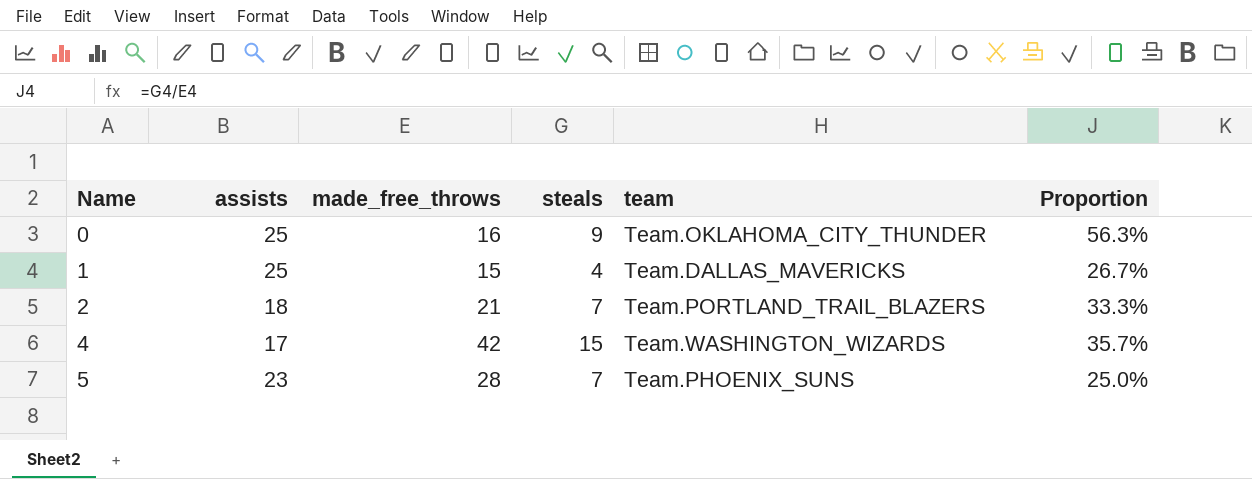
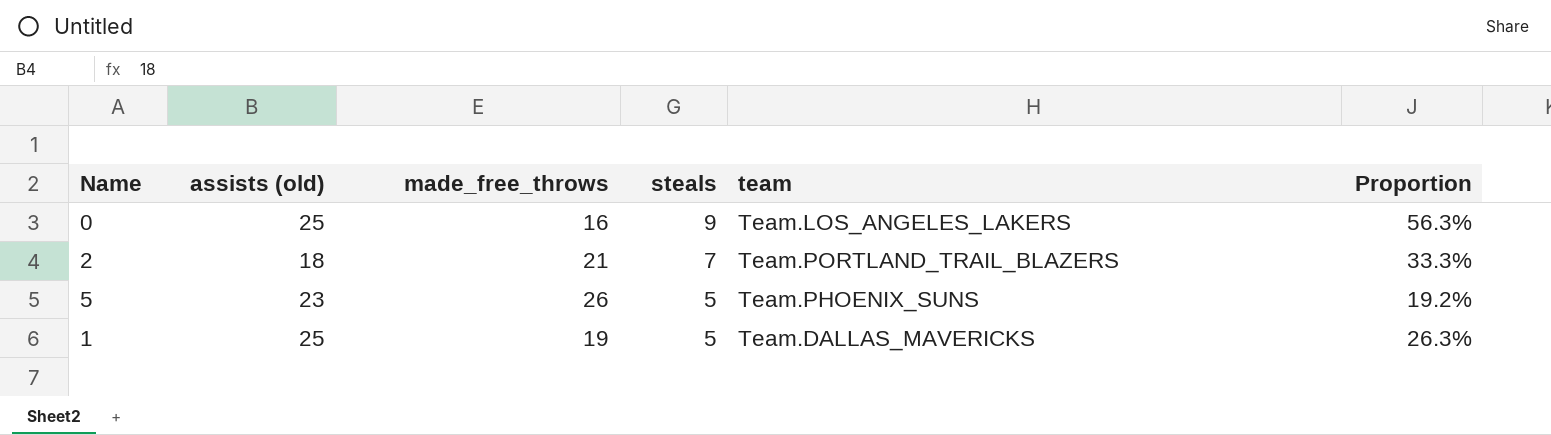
row order: Name ascending -> steals descending
column name: assists -> assists (old)
row 4: 17 | 42 | 15 | Team.WASHINGTON_WIZARDS | 35.7% -> none
0 | team: Team.OKLAHOMA_CITY_THUNDER -> Team.LOS_ANGELES_LAKERS
5 | made_free_throws: 28 -> 26
5 | steals: 7 -> 5
5 | Proportion: 25.0% -> 19.2%
1 | made_free_throws: 15 -> 19
1 | steals: 4 -> 5
1 | Proportion: 26.7% -> 26.3%

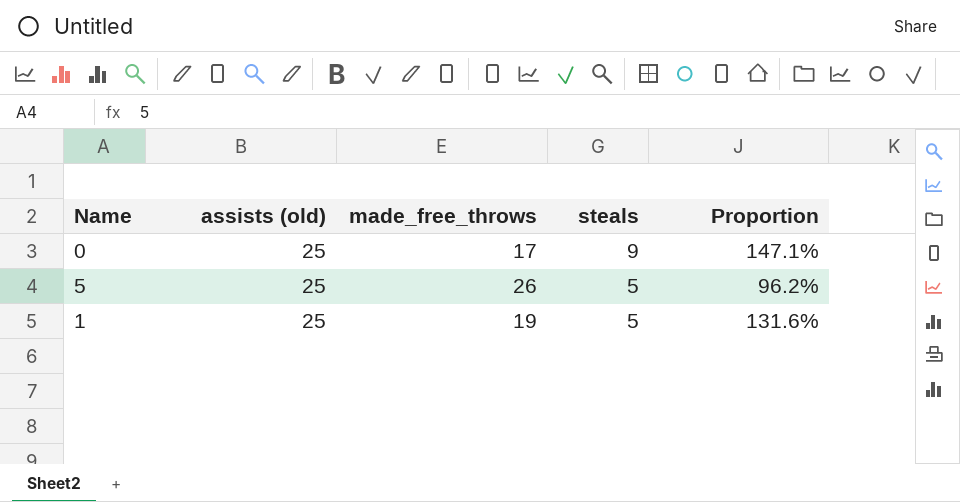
column team | position: 5 -> none
column Proportion | formula: [steals] / [made_free_throws] -> [assists (old)] / [made_free_throws]
row 2: 18 | 21 | 7 | Team.PORTLAND_TRAIL_BLAZERS | 33.3% -> none
0 | made_free_throws: 16 -> 17
5 | assists (old): 23 -> 25

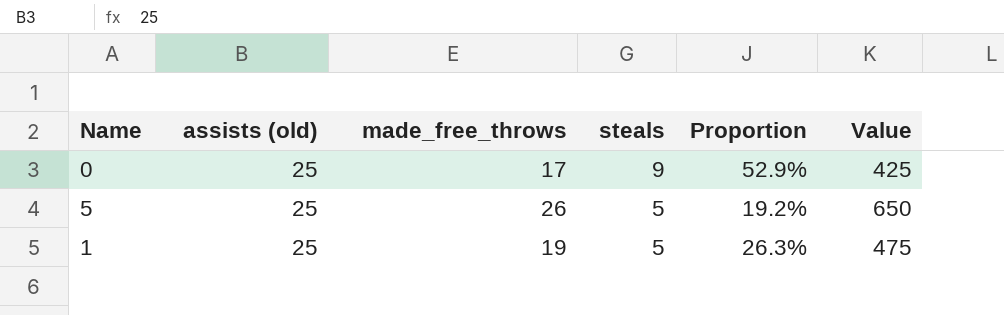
column Proportion | formula: [assists (old)] / [made_free_throws] -> [steals] / [made_free_throws]
column Value | formula: none -> [assists (old)] * [made_free_throws]

